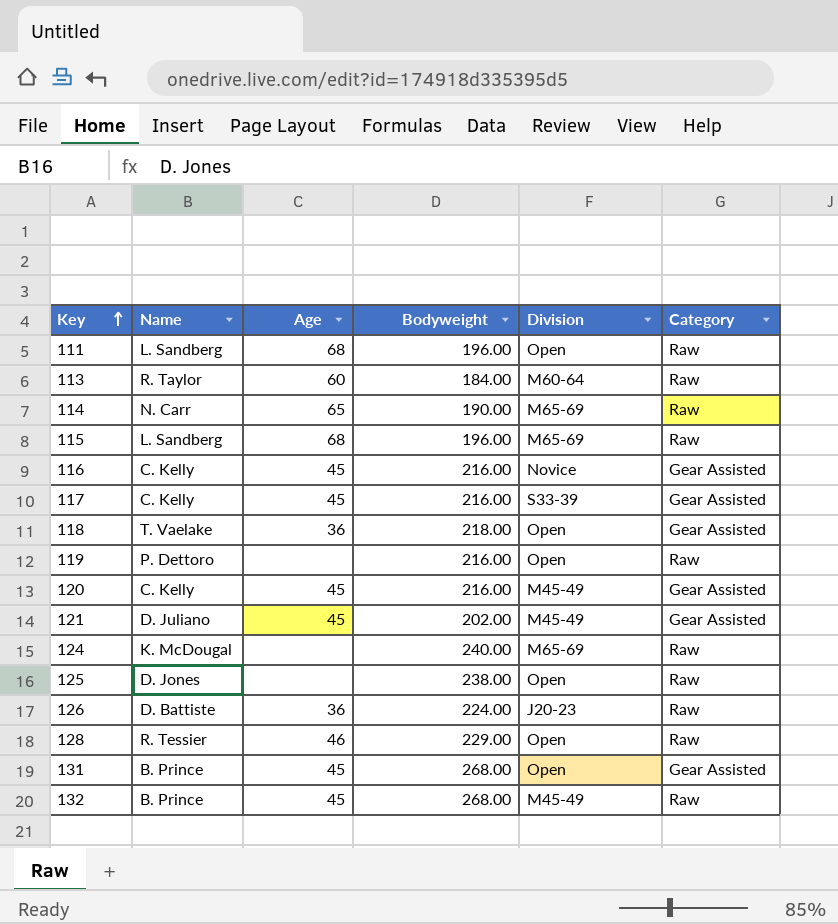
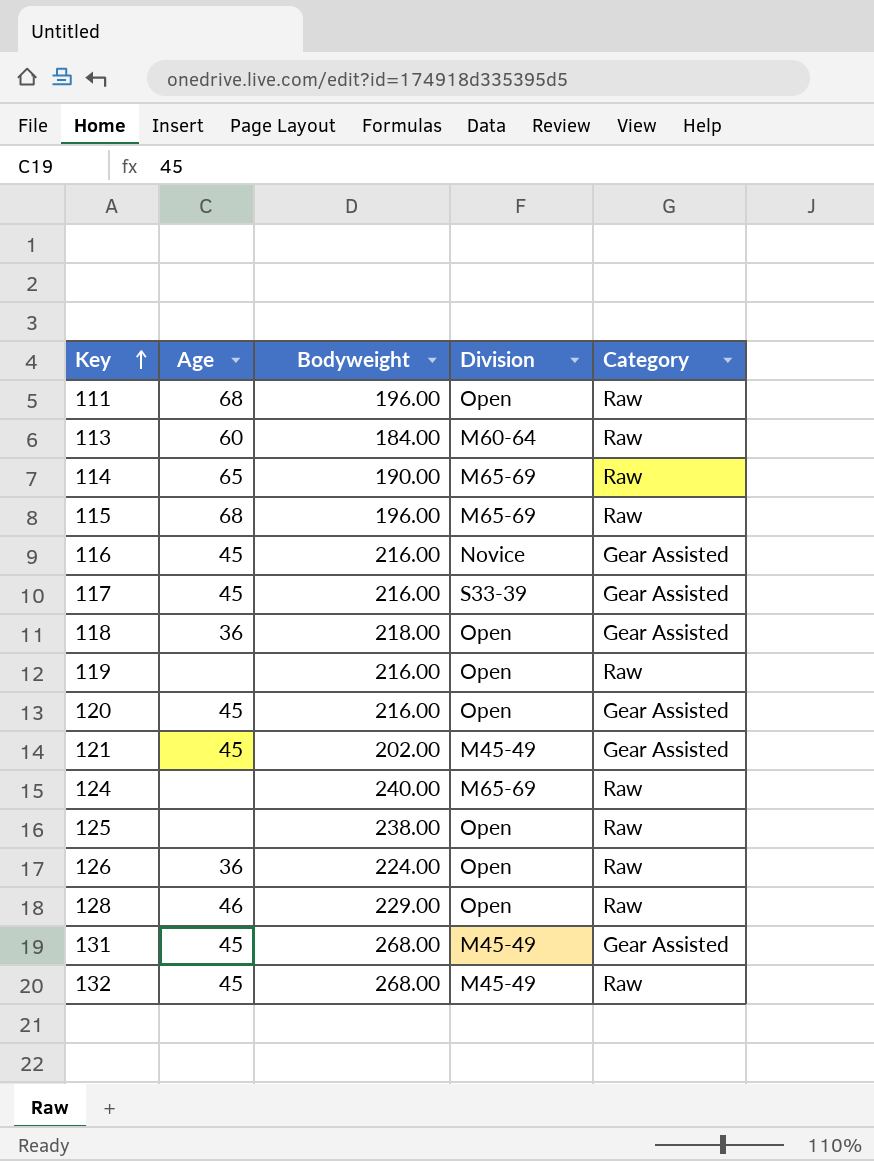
column Name | position: 2 -> none
120 | Division: M45-49 -> Open
126 | Division: J20-23 -> Open
131 | Division: Open -> M45-49

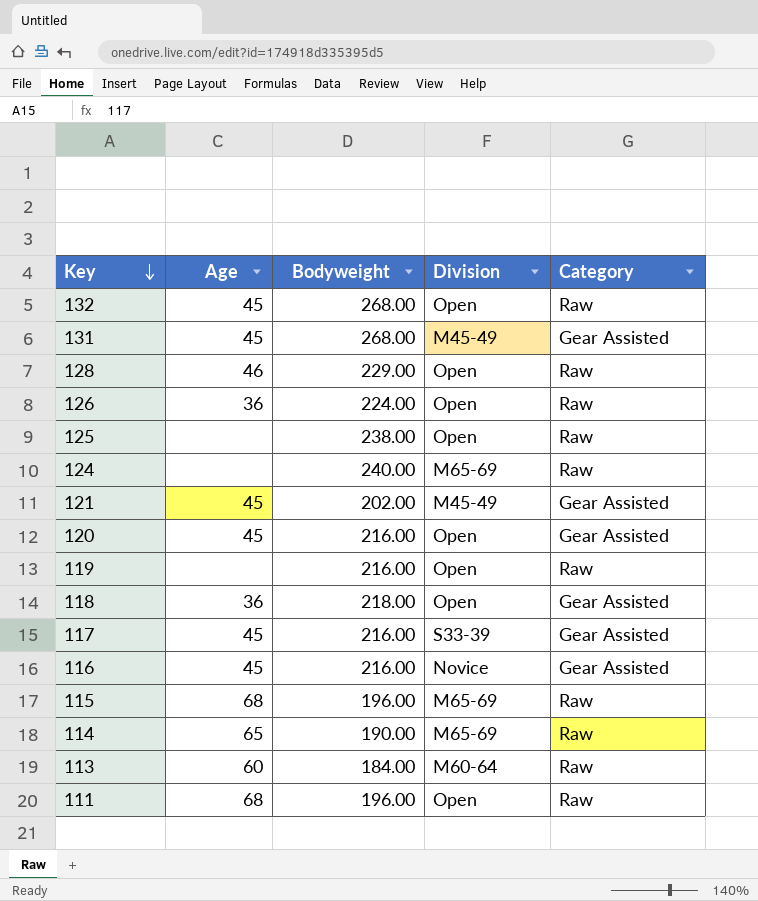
row order: Key ascending -> Key descending
132 | Division: M45-49 -> Open

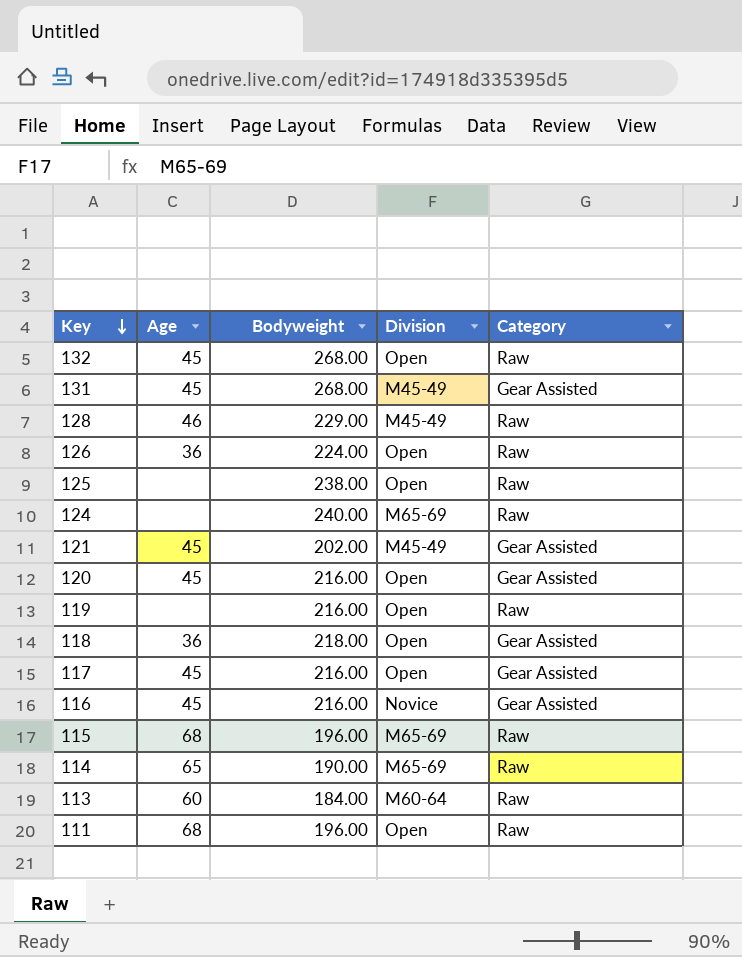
128 | Division: Open -> M45-49
117 | Division: S33-39 -> Open

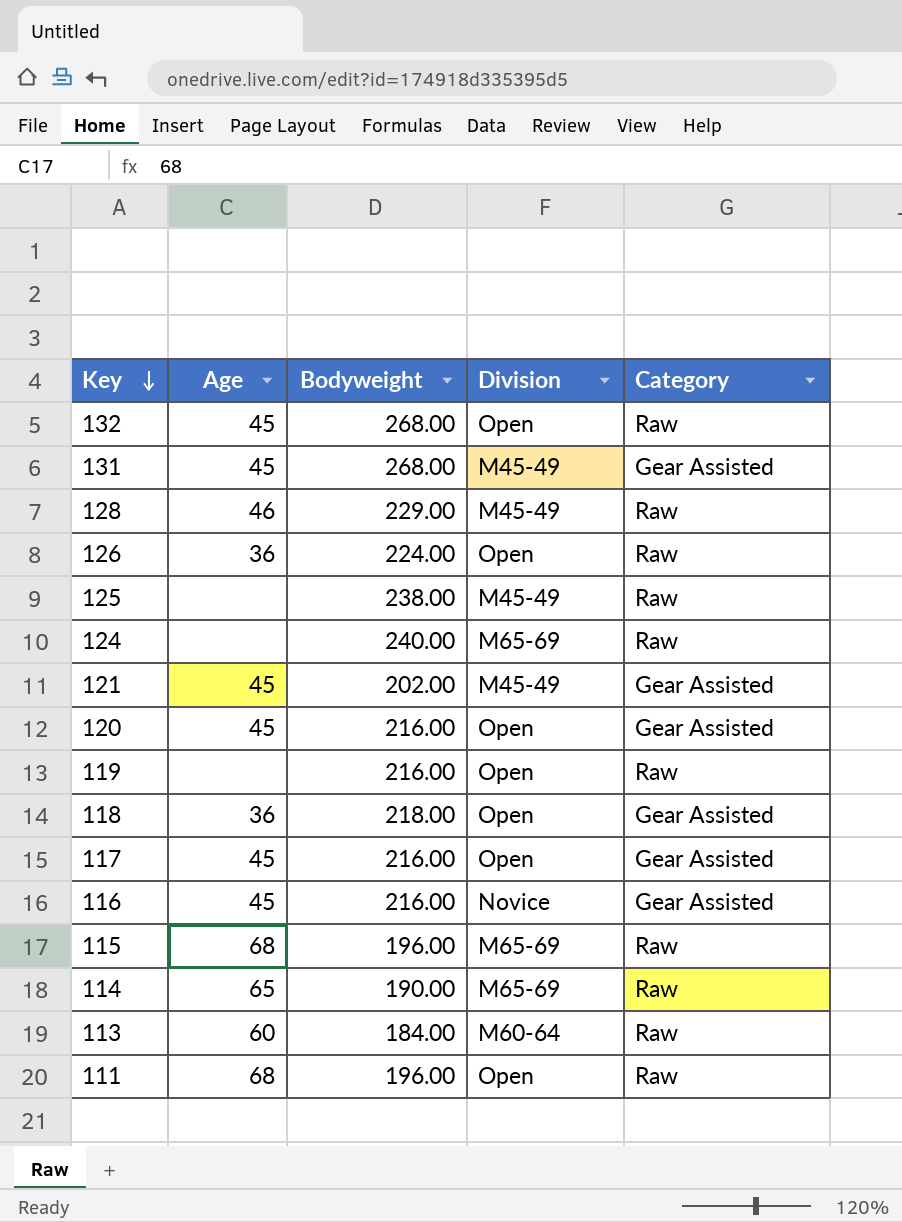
125 | Division: Open -> M45-49

